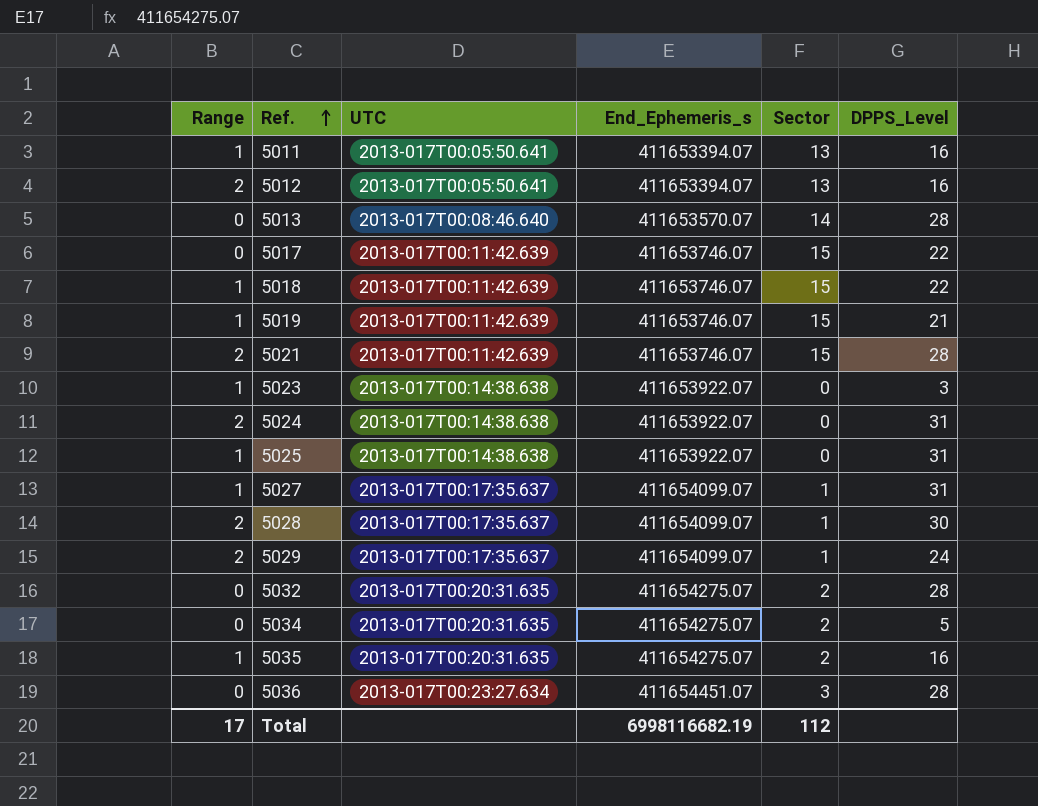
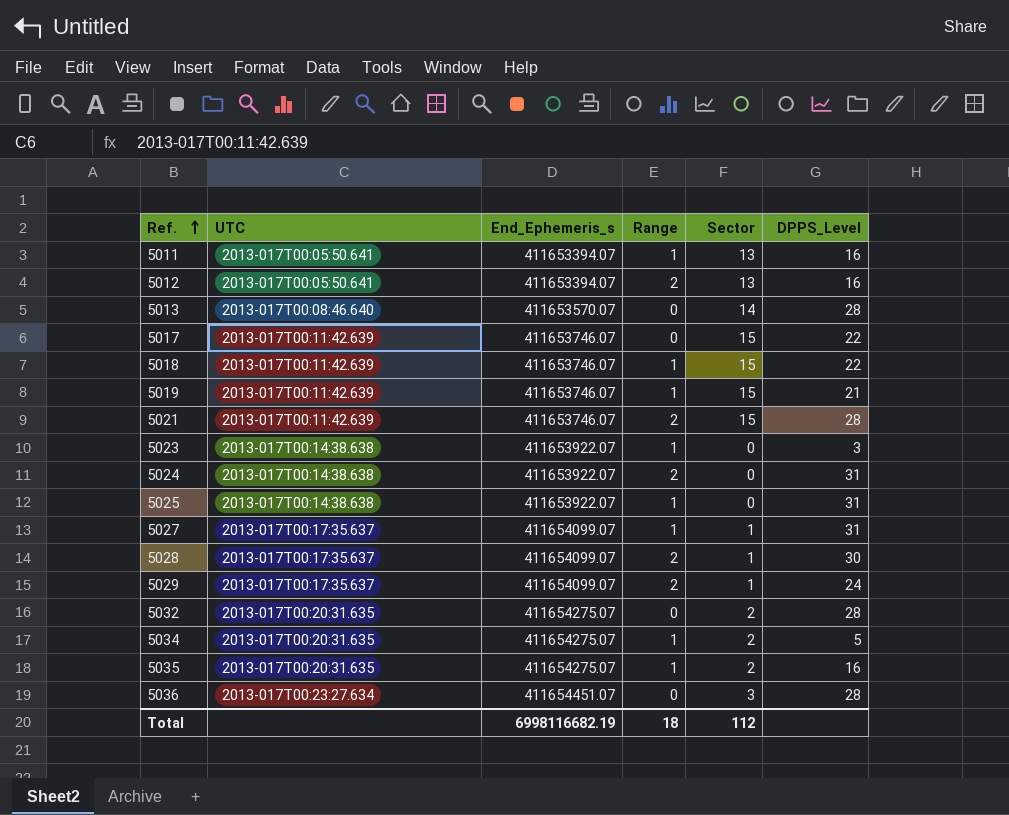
column Range | position: 1 -> 4
5034 | Range: 0 -> 1
Total | Range: 17 -> 18

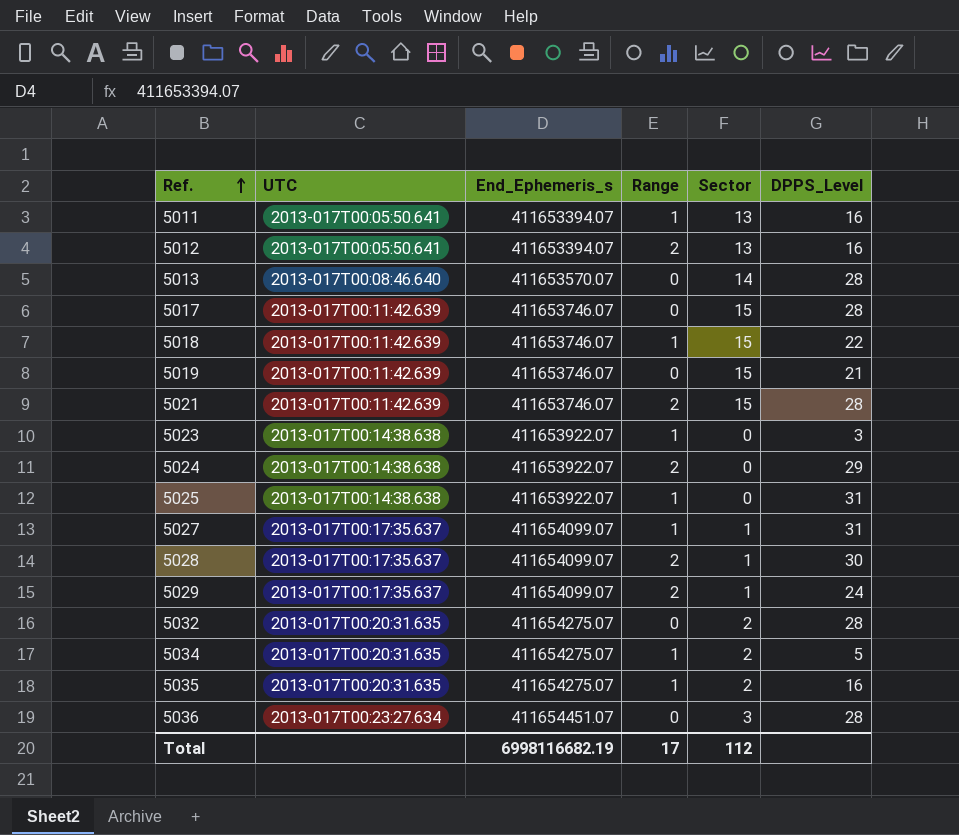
5017 | DPPS_Level: 22 -> 28
5019 | Range: 1 -> 0
5024 | DPPS_Level: 31 -> 29
Total | Range: 18 -> 17

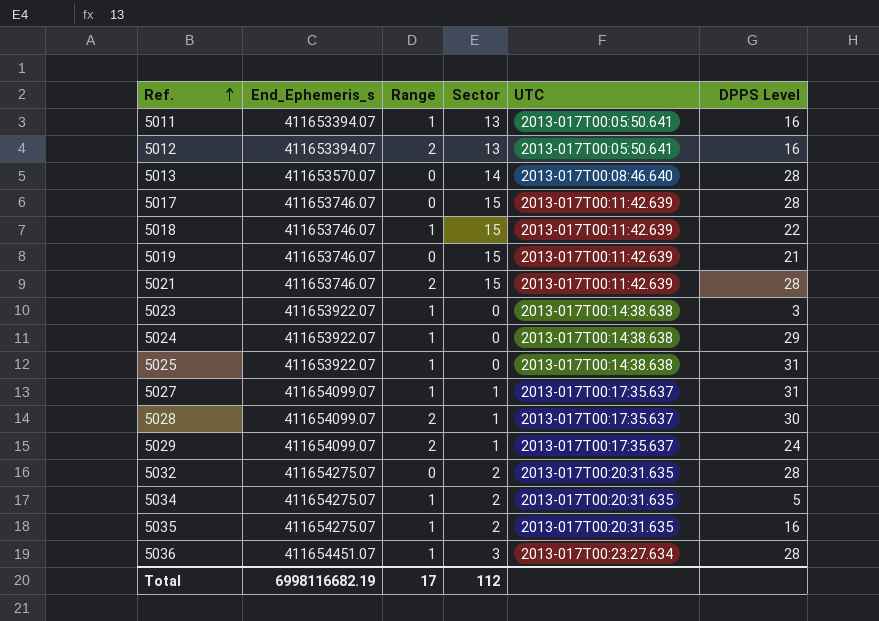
column UTC | position: 2 -> 5
column name: DPPS_Level -> DPPS Level
5024 | Range: 2 -> 1
5036 | Range: 0 -> 1

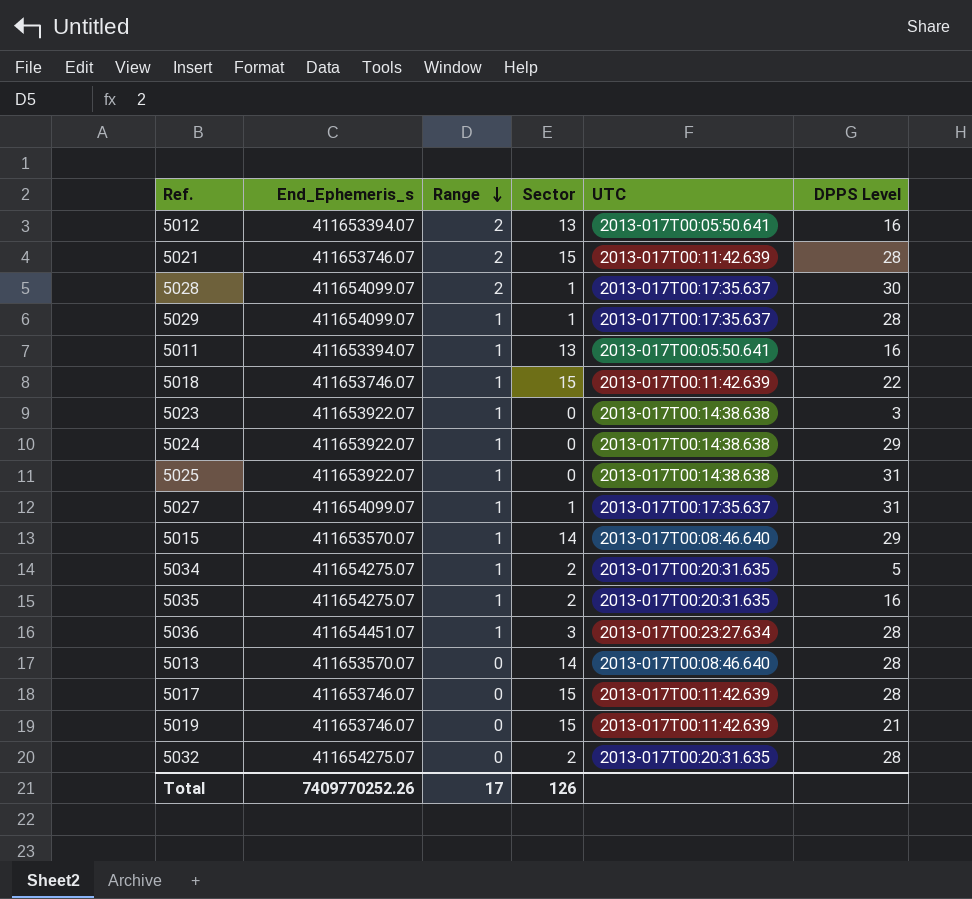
row order: Ref. ascending -> Range descending
5029 | Range: 2 -> 1
5029 | DPPS Level: 24 -> 28
row 5015: none -> 411653570.07 | 1 | 14 | 2013-017T00:08:46.640 | 29
Total | End_Ephemeris_s: 6998116682.19 -> 7409770252.26
Total | Sector: 112 -> 126

